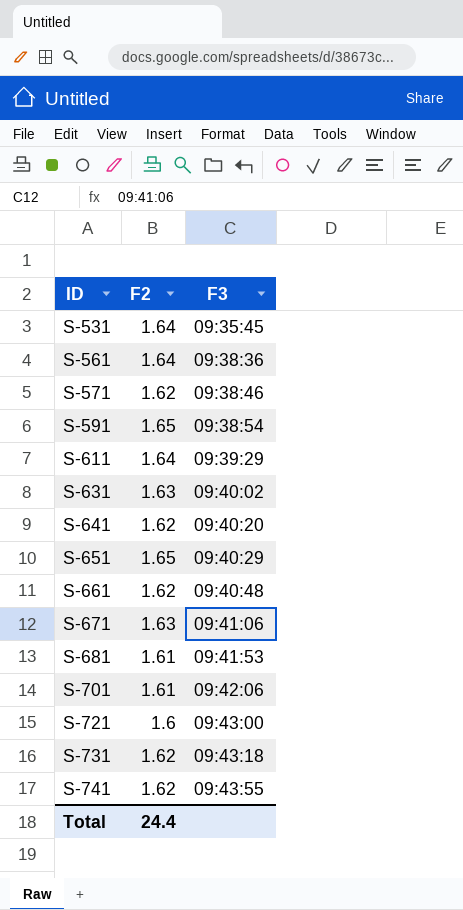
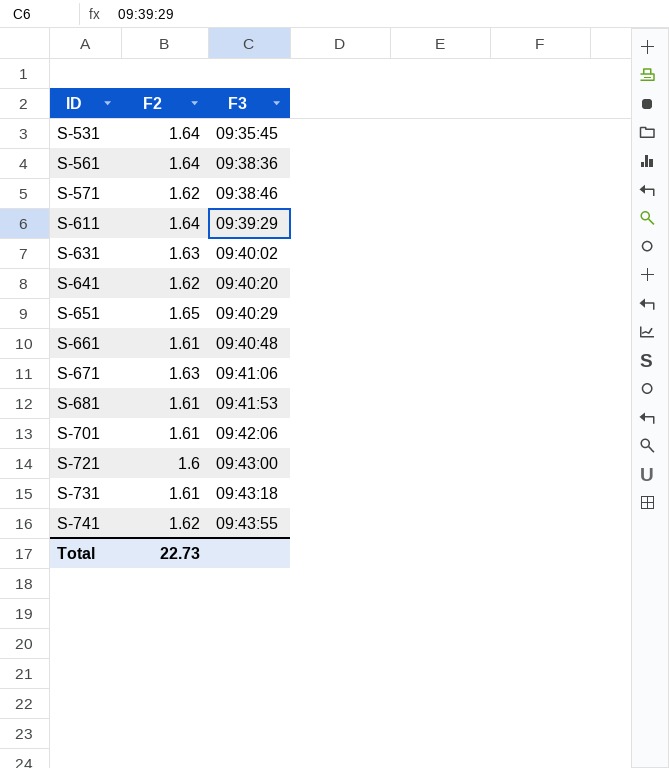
row S-591: 1.65 | 09:38:54 -> none
S-661 | F2: 1.62 -> 1.61
S-731 | F2: 1.62 -> 1.61
Total | F2: 24.4 -> 22.73

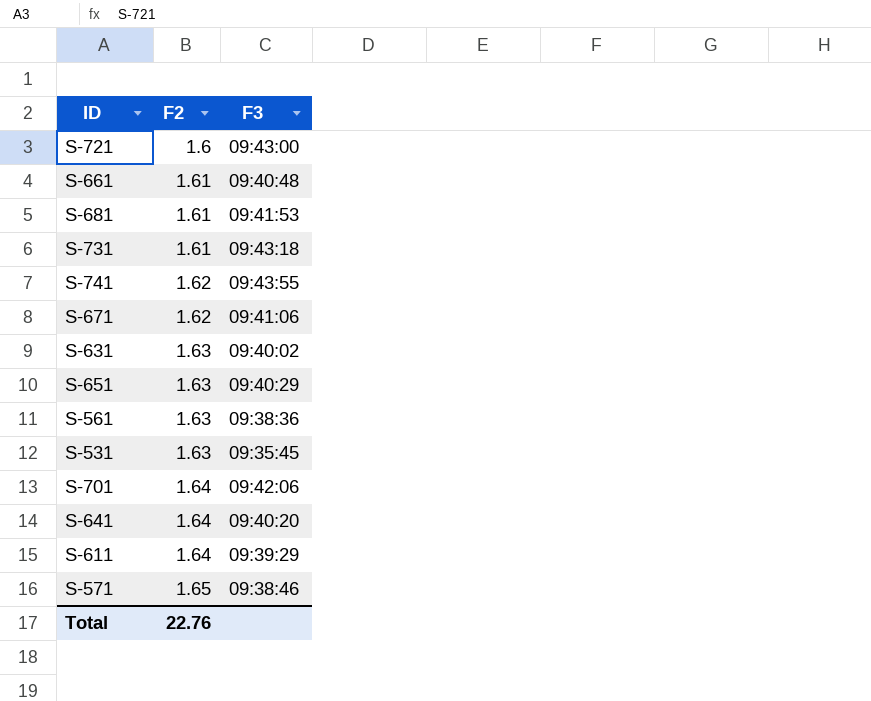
row order: ID ascending -> F2 ascending
S-671 | F2: 1.63 -> 1.62
S-651 | F2: 1.65 -> 1.63
S-561 | F2: 1.64 -> 1.63
S-531 | F2: 1.64 -> 1.63
S-701 | F2: 1.61 -> 1.64
S-641 | F2: 1.62 -> 1.64
S-571 | F2: 1.62 -> 1.65
Total | F2: 22.73 -> 22.76

